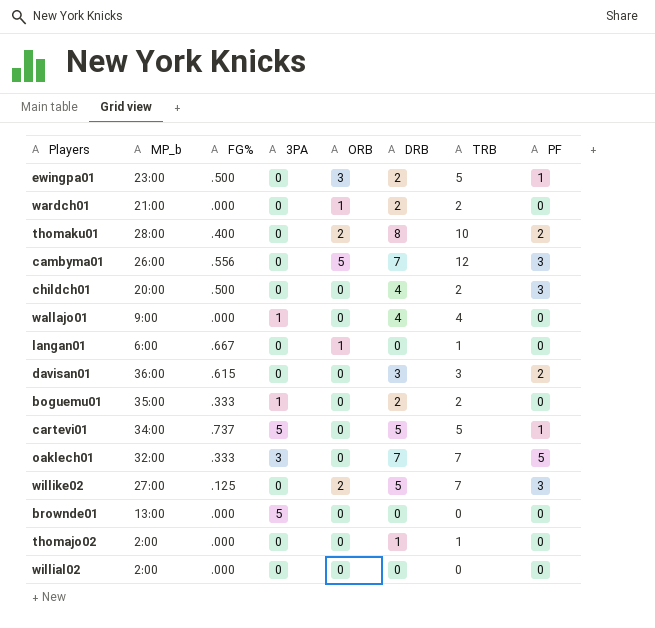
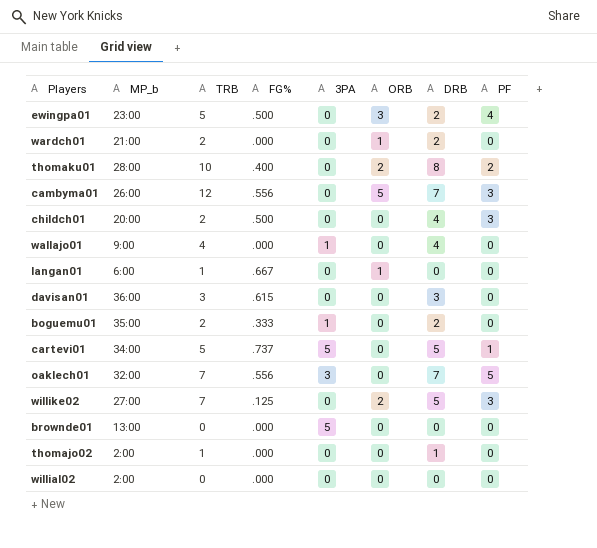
column TRB | position: 7 -> 3
ewingpa01 | PF: 1 -> 4
davisan01 | PF: 2 -> 0
oaklech01 | FG%: .333 -> .556

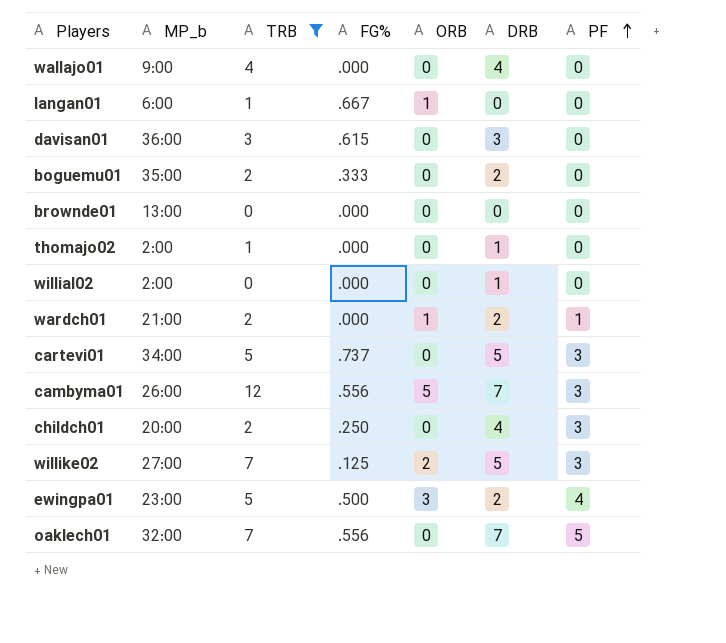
filter: none -> TRB != 10
row order: none -> PF ascending
column 3PA | position: 5 -> none
willial02 | DRB: 0 -> 1
wardch01 | PF: 0 -> 1
cartevi01 | PF: 1 -> 3
childch01 | FG%: .500 -> .250

